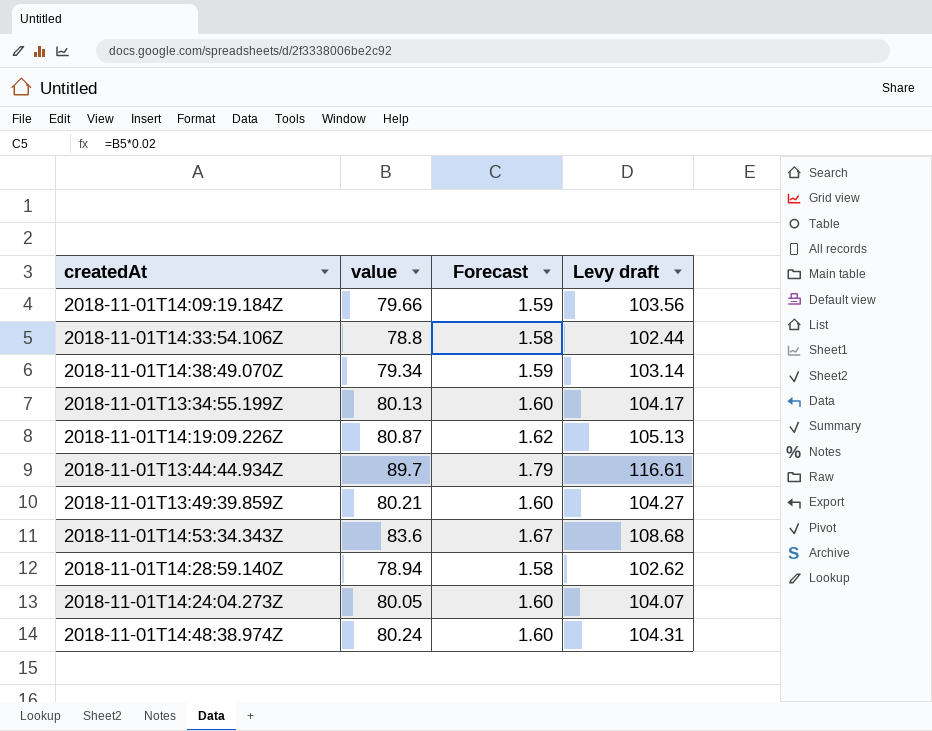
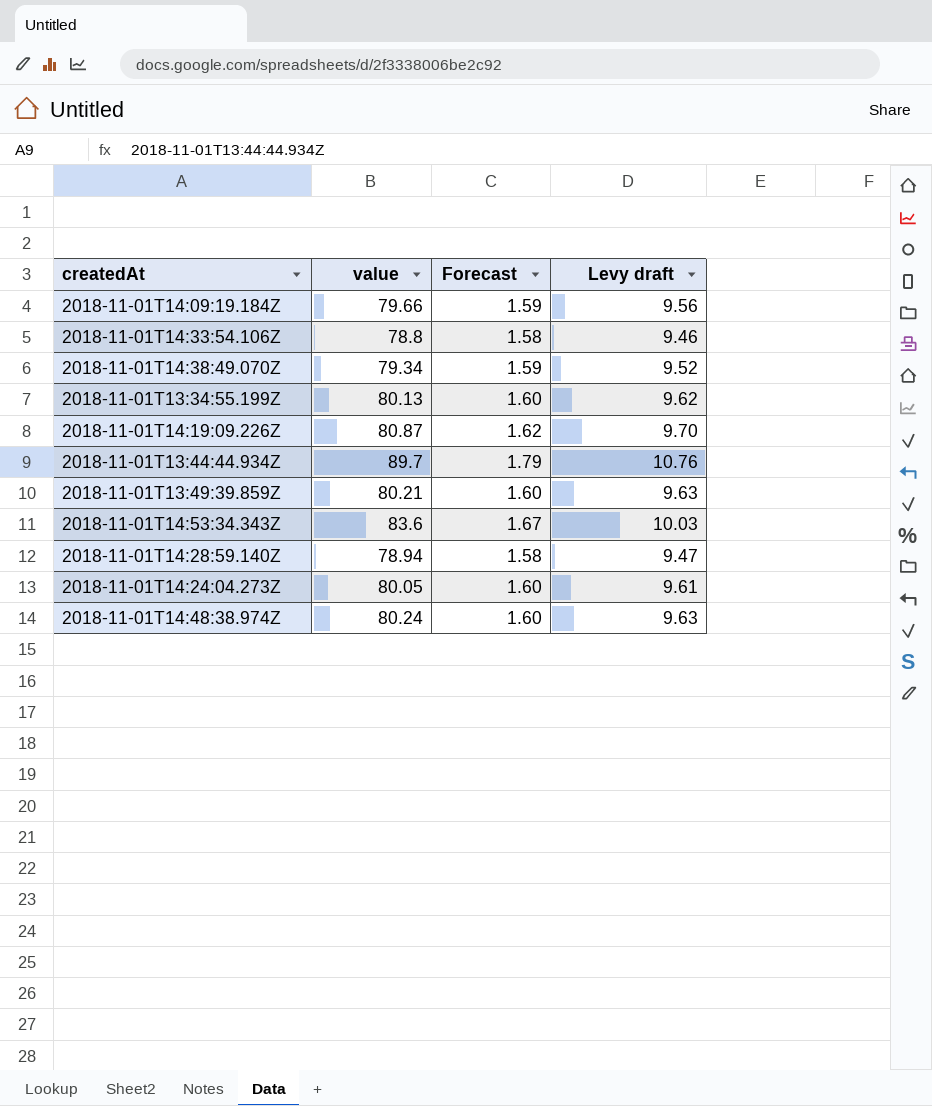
column Levy draft | formula: [value] * 1.3 -> [value] * 0.12

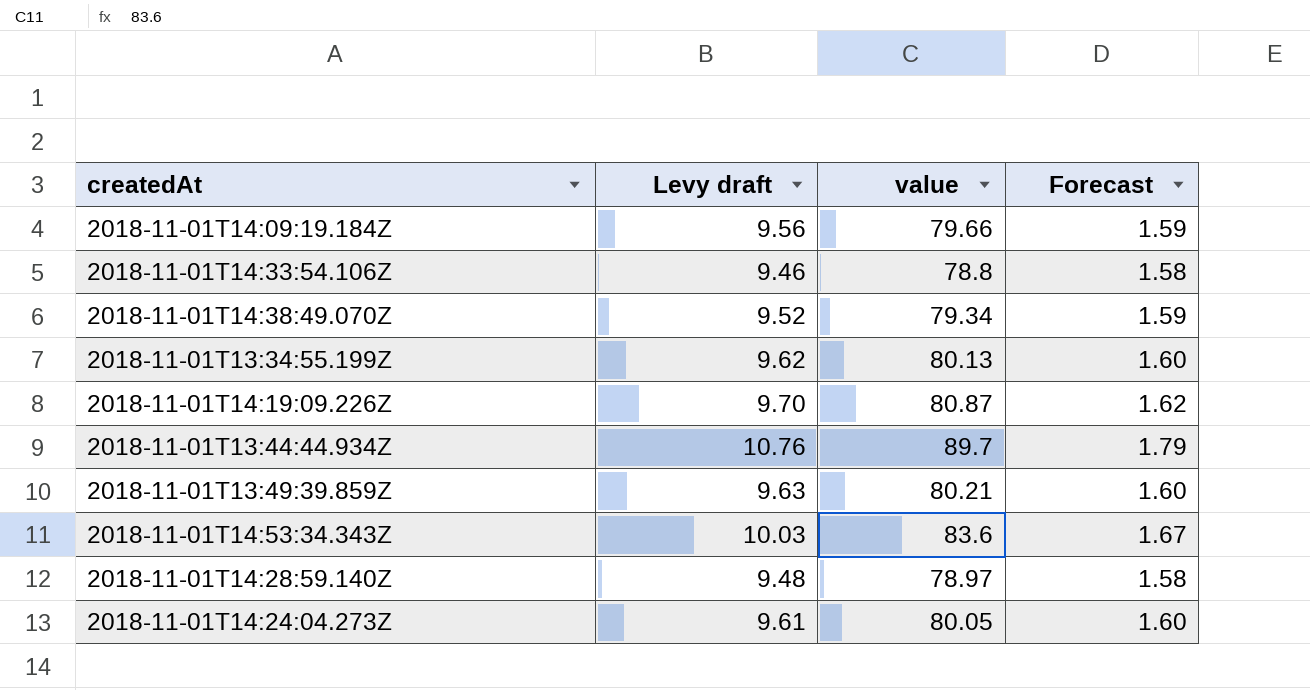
column Levy draft | position: 4 -> 2
row 2018-11-01T14:48:38.974Z: 80.24 | 1.60 | 9.63 -> none
2018-11-01T14:28:59.140Z | Levy draft: 9.47 -> 9.48
2018-11-01T14:28:59.140Z | value: 78.94 -> 78.97

